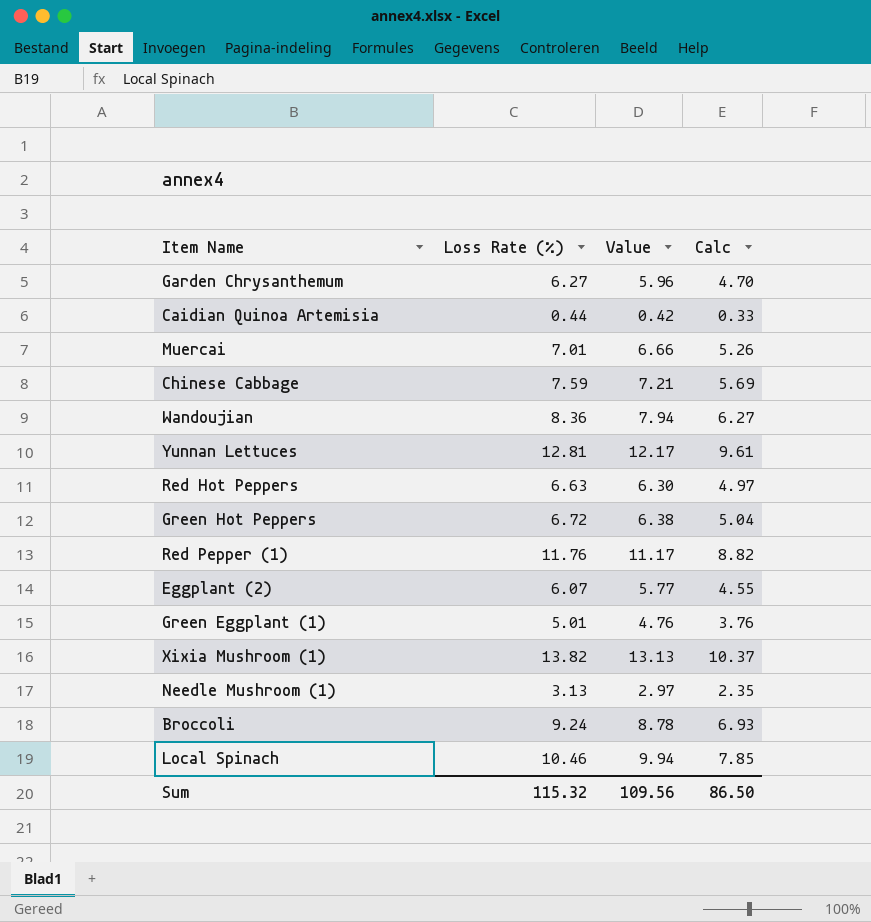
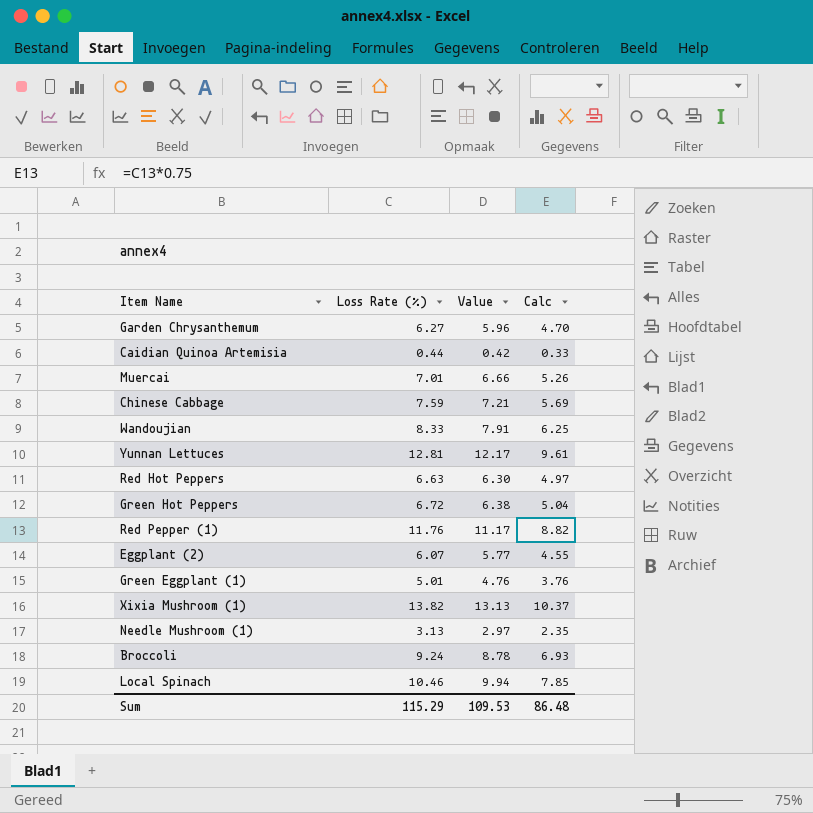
Wandoujian | Loss Rate (%): 8.36 -> 8.33
Wandoujian | Value: 7.94 -> 7.91
Wandoujian | Calc: 6.27 -> 6.25
Sum | Loss Rate (%): 115.32 -> 115.29
Sum | Value: 109.56 -> 109.53
Sum | Calc: 86.50 -> 86.48

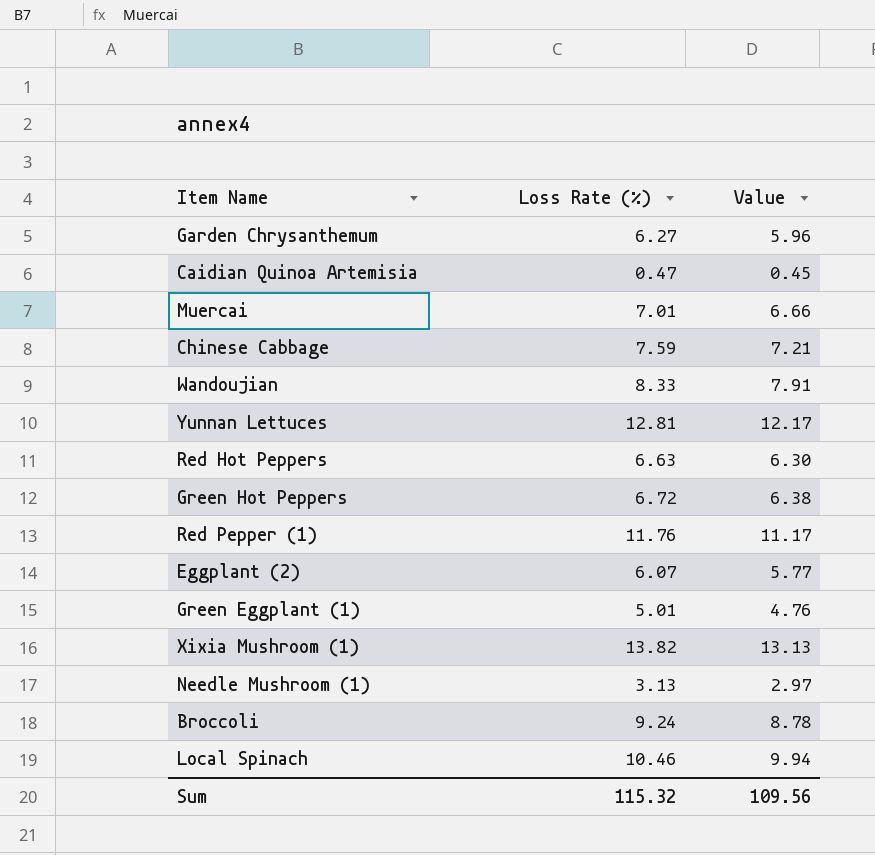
column Calc | formula: [Loss Rate (%)] * 0.75 -> none
Caidian Quinoa Artemisia | Loss Rate (%): 0.44 -> 0.47
Caidian Quinoa Artemisia | Value: 0.42 -> 0.45
Sum | Loss Rate (%): 115.29 -> 115.32
Sum | Value: 109.53 -> 109.56

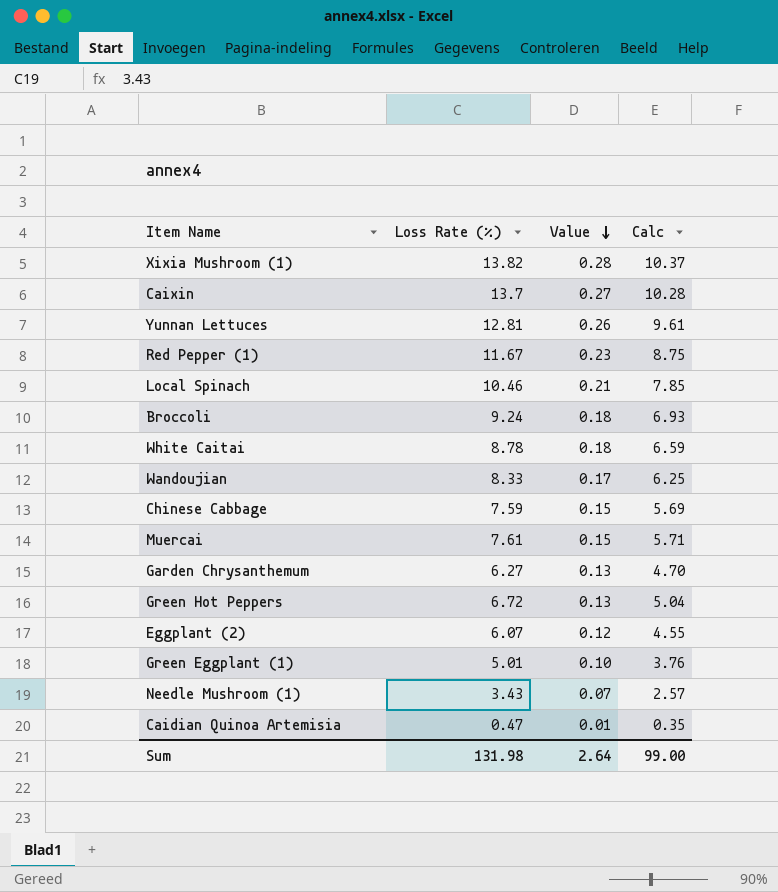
row order: none -> Value descending
column Value | formula: [Loss Rate (%)] * 0.95 -> [Loss Rate (%)] * 0.02
column Calc | formula: none -> [Loss Rate (%)] * 0.75
row Red Hot Peppers: 6.63 | 6.30 -> none
row Caixin: none -> 13.7 | 0.27 | 10.28
Red Pepper (1) | Loss Rate (%): 11.76 -> 11.67
row White Caitai: none -> 8.78 | 0.18 | 6.59
Muercai | Loss Rate (%): 7.01 -> 7.61
Needle Mushroom (1) | Loss Rate (%): 3.13 -> 3.43
Sum | Loss Rate (%): 115.32 -> 131.98
Sum | Value: 109.56 -> 2.64

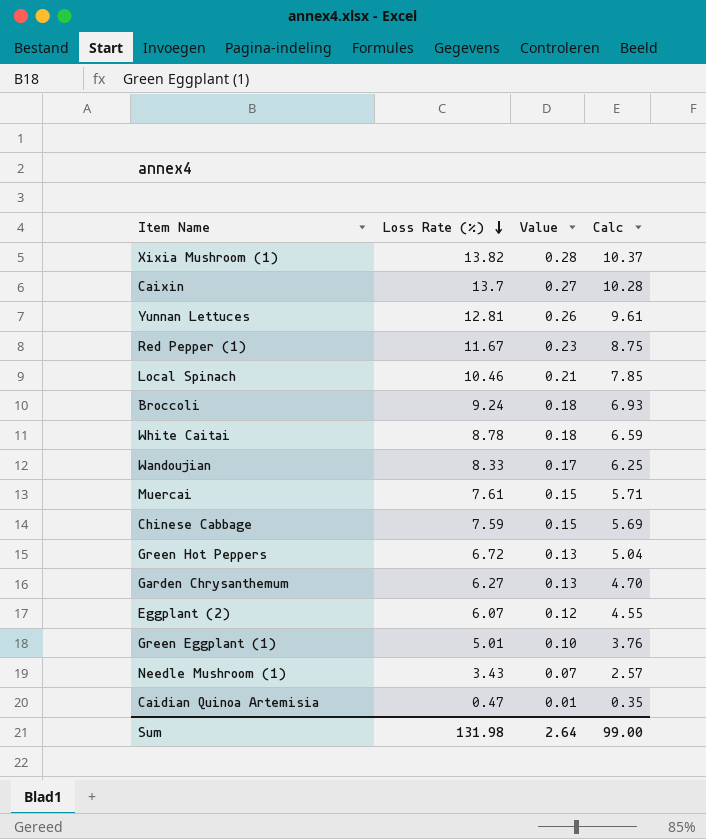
row order: Value descending -> Loss Rate (%) descending

